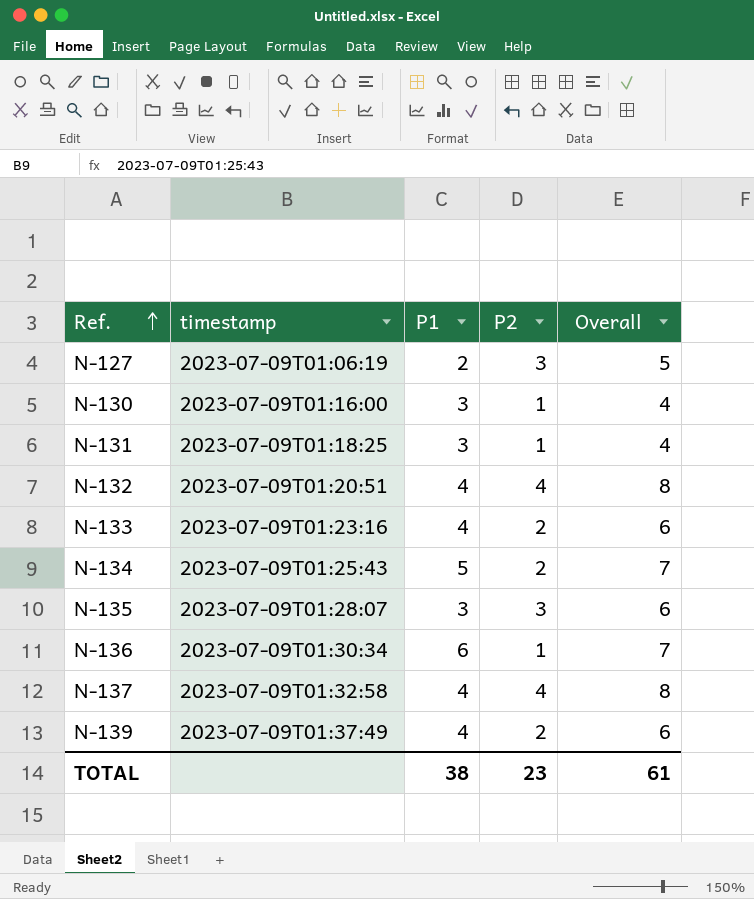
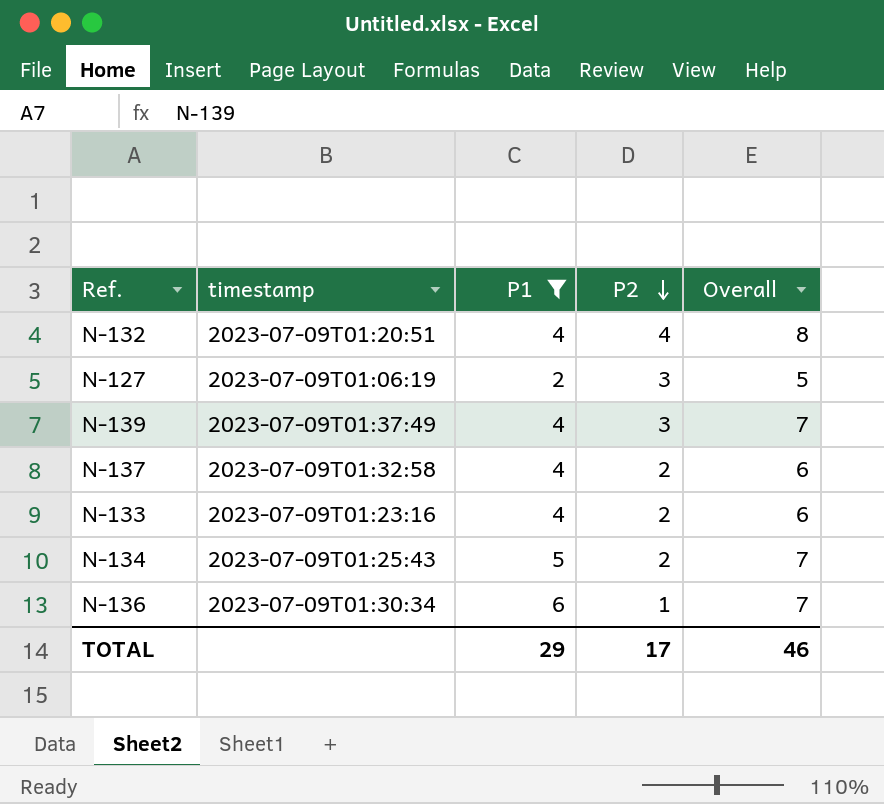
filter: none -> P1 != 3
row order: Ref. ascending -> P2 descending
N-139 | P2: 2 -> 3
N-139 | Overall: 6 -> 7
N-137 | P2: 4 -> 2
N-137 | Overall: 8 -> 6
TOTAL | P1: 38 -> 29
TOTAL | P2: 23 -> 17
TOTAL | Overall: 61 -> 46

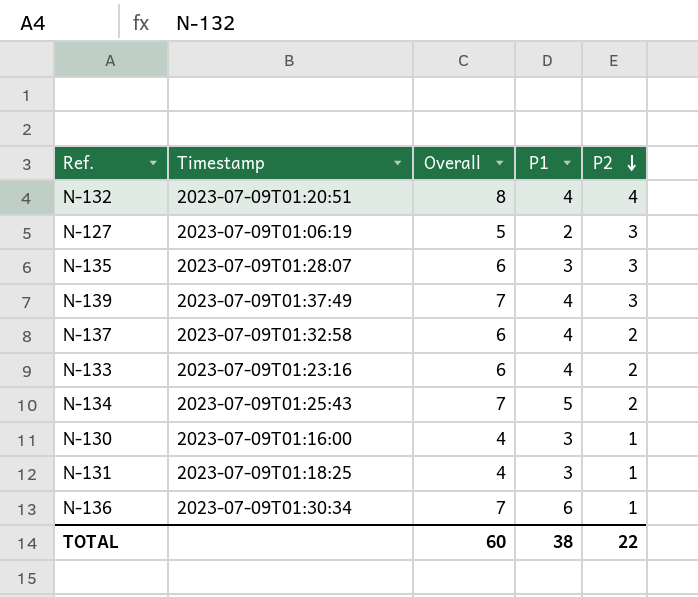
filter: P1 != 3 -> none
column name: timestamp -> Timestamp
column Overall | position: 5 -> 3
TOTAL | Overall: 46 -> 60
TOTAL | P1: 29 -> 38
TOTAL | P2: 17 -> 22

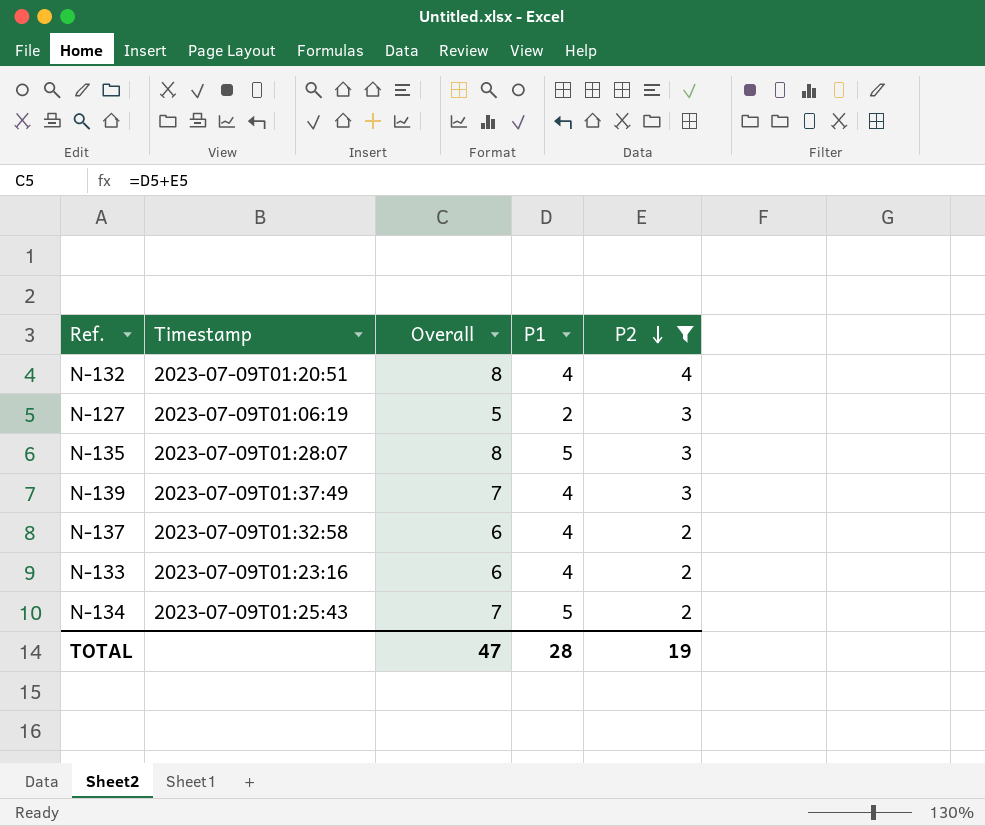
filter: none -> P2 != 1
N-135 | Overall: 6 -> 8
N-135 | P1: 3 -> 5
TOTAL | Overall: 60 -> 47
TOTAL | P1: 38 -> 28
TOTAL | P2: 22 -> 19

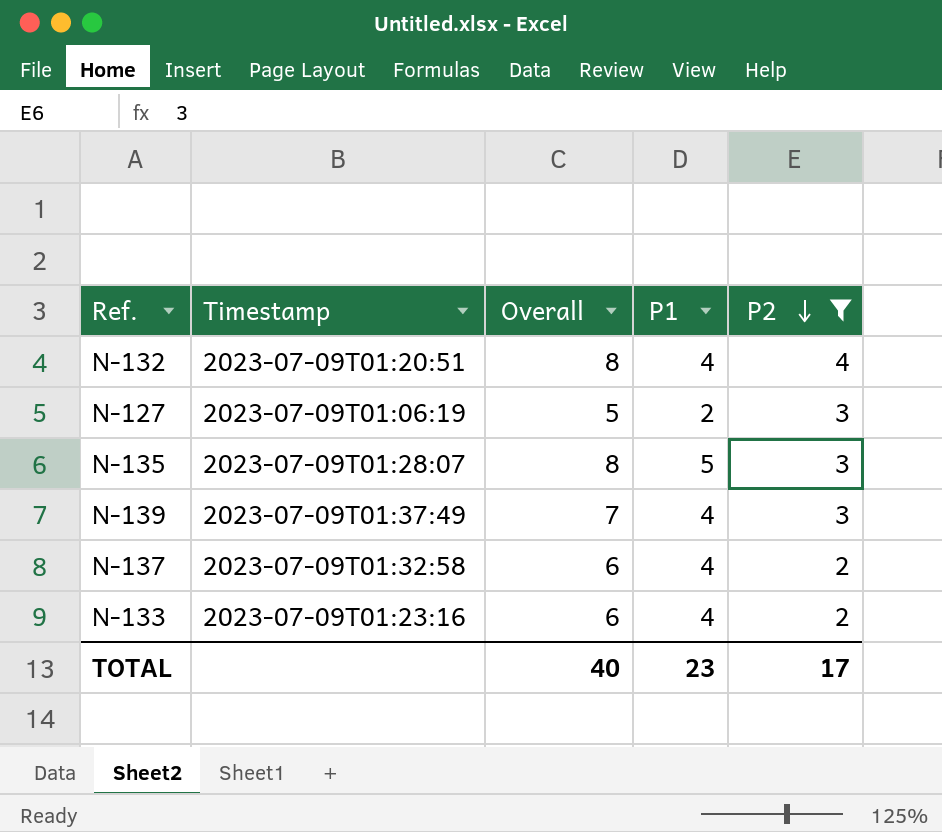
row N-134: 2023-07-09T01:25:43 | 7 | 5 | 2 -> none
TOTAL | Overall: 47 -> 40
TOTAL | P1: 28 -> 23
TOTAL | P2: 19 -> 17

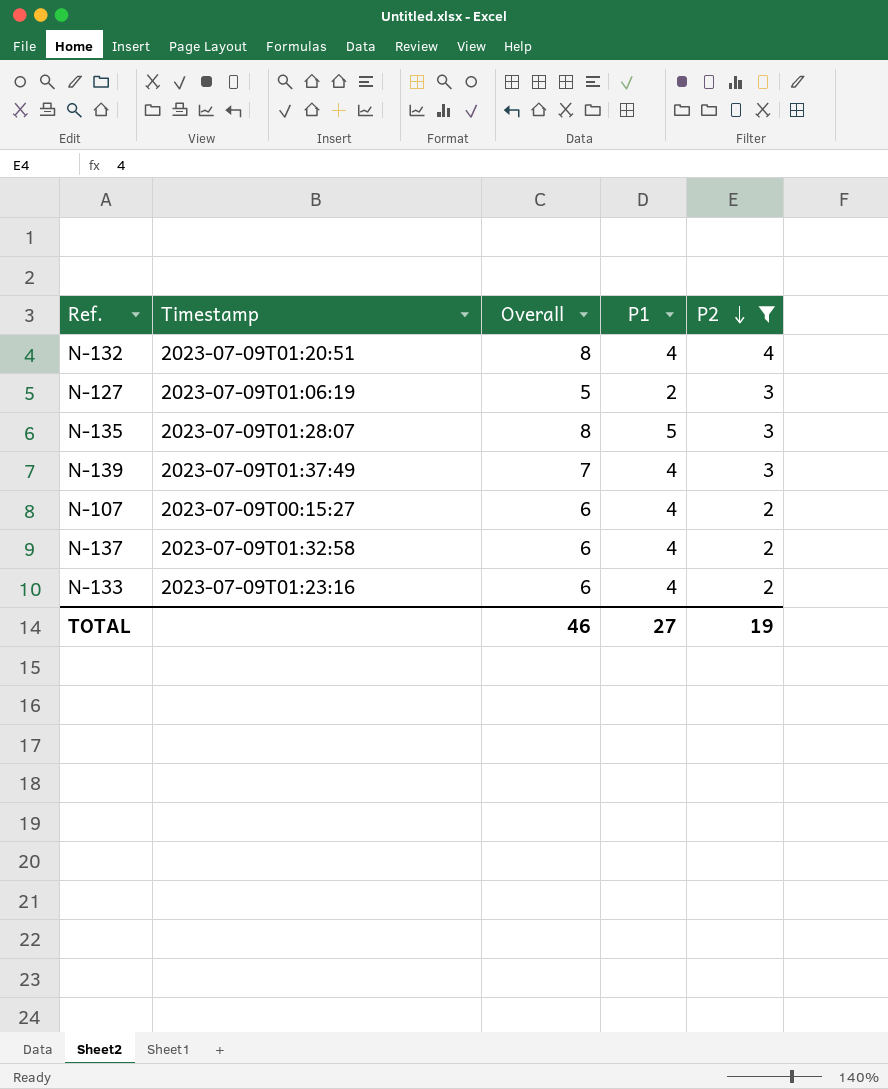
row N-107: none -> 2023-07-09T00:15:27 | 6 | 4 | 2
TOTAL | Overall: 40 -> 46
TOTAL | P1: 23 -> 27
TOTAL | P2: 17 -> 19

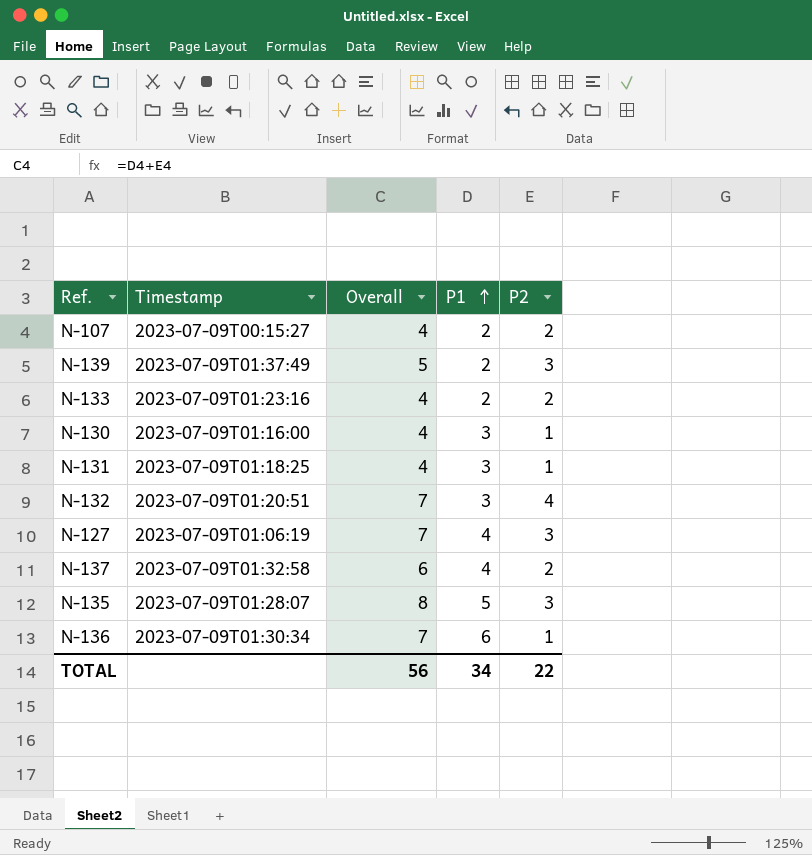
filter: P2 != 1 -> none
row order: P2 descending -> P1 ascending
N-107 | Overall: 6 -> 4
N-107 | P1: 4 -> 2
N-139 | Overall: 7 -> 5
N-139 | P1: 4 -> 2
N-133 | Overall: 6 -> 4
N-133 | P1: 4 -> 2
N-132 | Overall: 8 -> 7
N-132 | P1: 4 -> 3
N-127 | Overall: 5 -> 7
N-127 | P1: 2 -> 4
TOTAL | Overall: 46 -> 56
TOTAL | P1: 27 -> 34
TOTAL | P2: 19 -> 22

